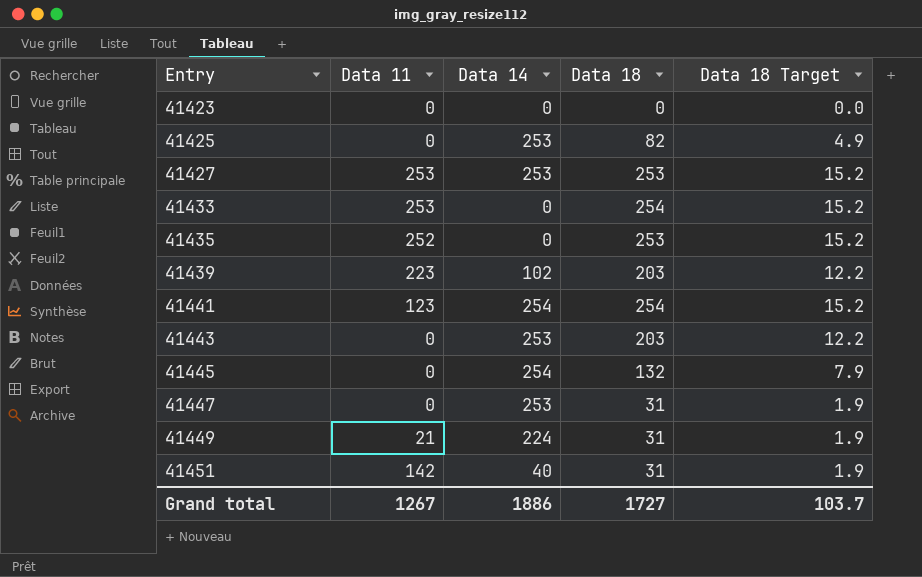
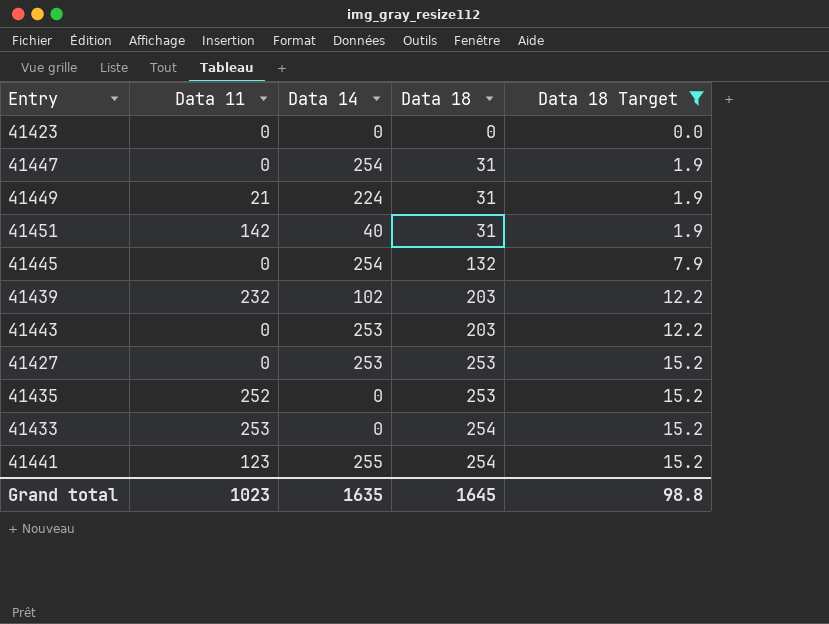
filter: none -> Data 18 Target != 4.9
row order: Entry ascending -> Data 18 ascending
41447 | Data 14: 253 -> 254
41439 | Data 11: 223 -> 232
41427 | Data 11: 253 -> 0
41441 | Data 14: 254 -> 255
Grand total | Data 11: 1267 -> 1023
Grand total | Data 14: 1886 -> 1635
Grand total | Data 18: 1727 -> 1645
Grand total | Data 18 Target: 103.7 -> 98.8

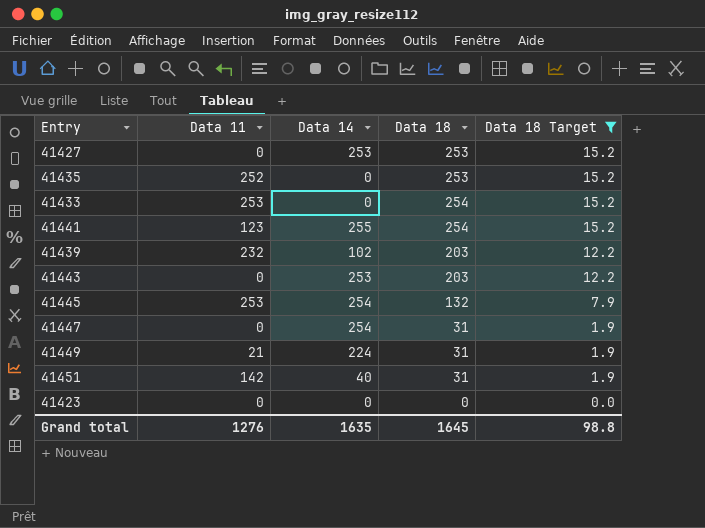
row order: Data 18 ascending -> Data 18 Target descending
41445 | Data 11: 0 -> 253
Grand total | Data 11: 1023 -> 1276

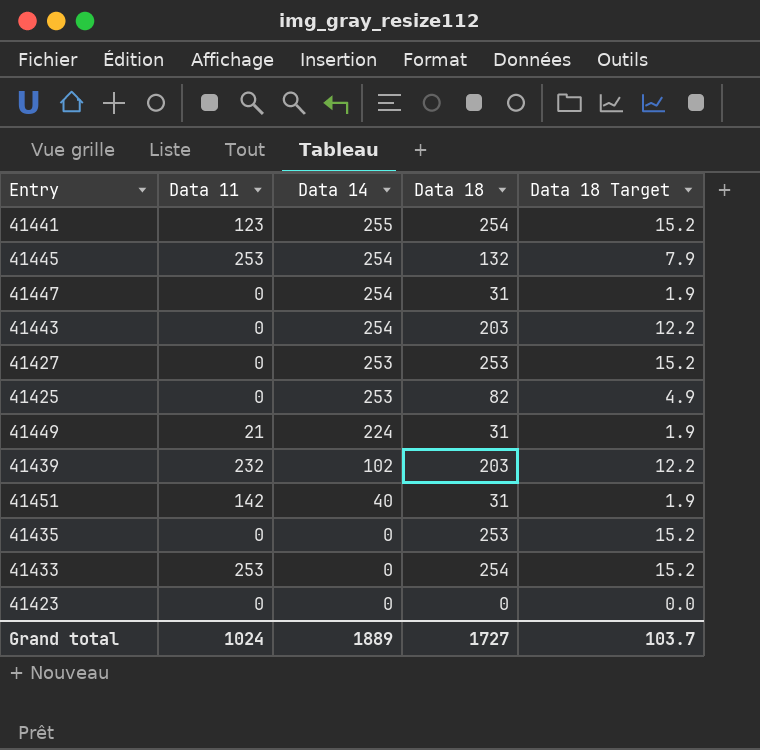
filter: Data 18 Target != 4.9 -> none
row order: Data 18 Target descending -> Data 14 descending
41443 | Data 14: 253 -> 254
41435 | Data 11: 252 -> 0
Grand total | Data 11: 1276 -> 1024
Grand total | Data 14: 1635 -> 1889
Grand total | Data 18: 1645 -> 1727
Grand total | Data 18 Target: 98.8 -> 103.7

